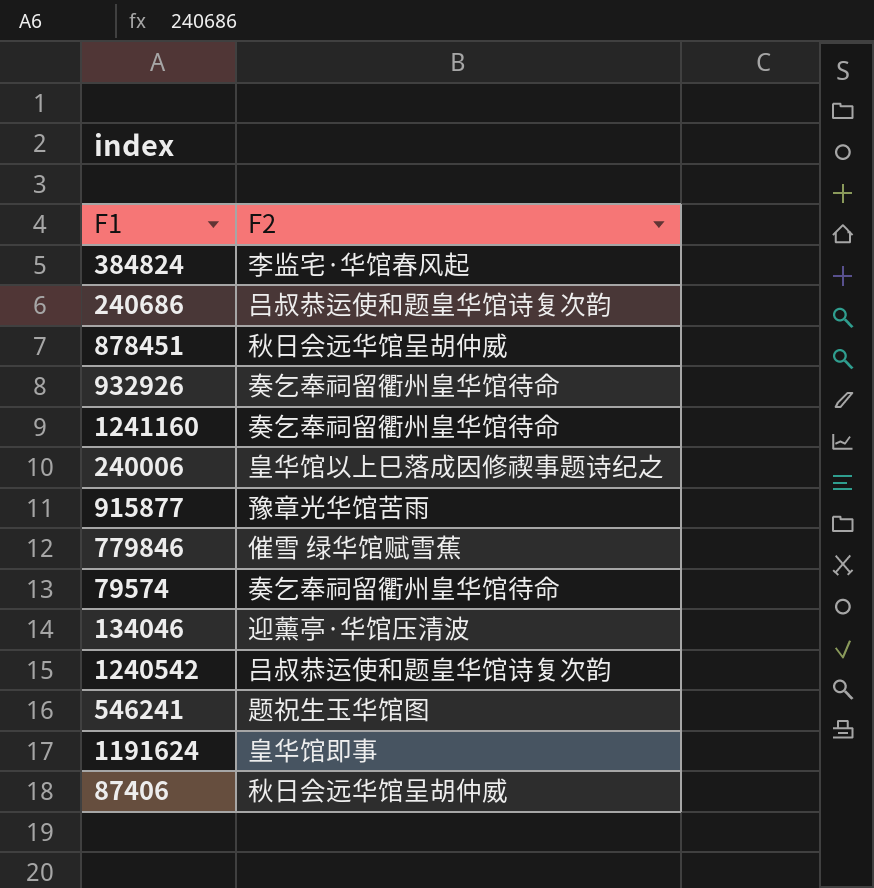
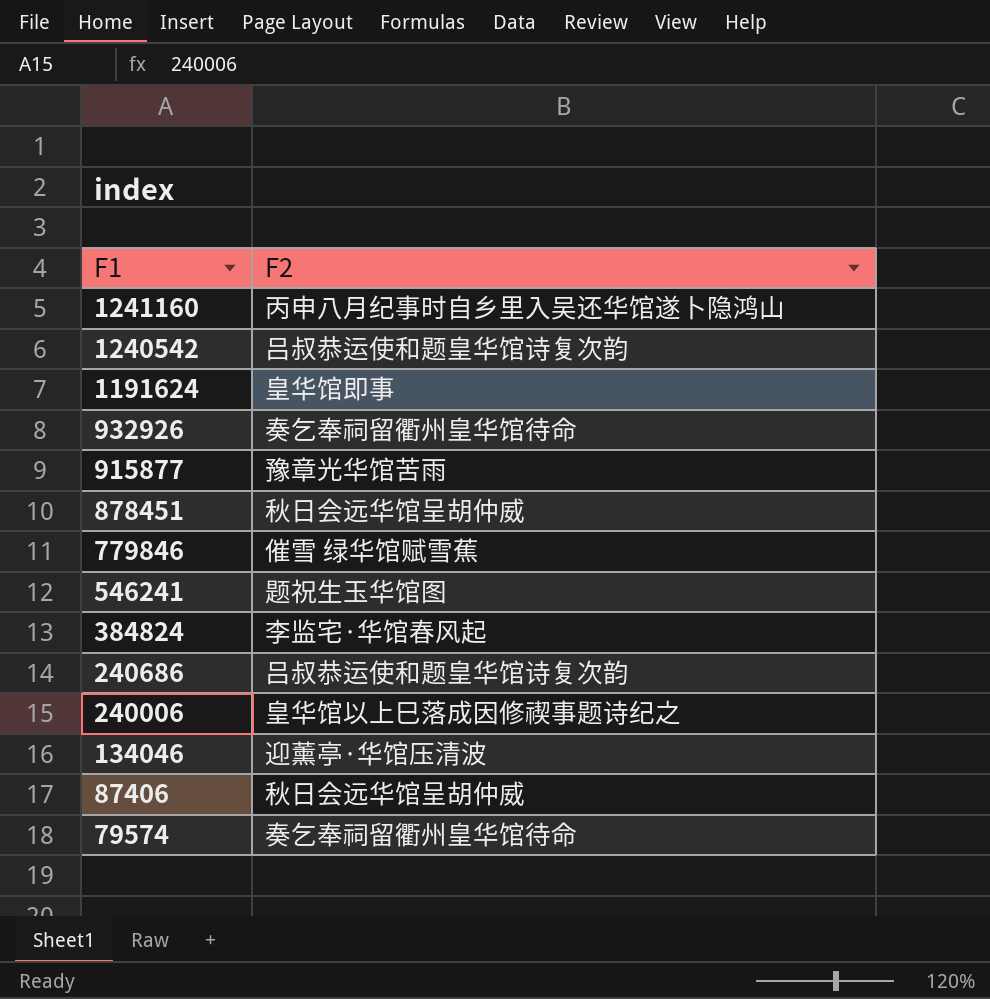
row order: none -> F1 descending
1241160 | F2: 奏乞奉祠留衢州皇华馆待命 -> 丙申八月纪事时自乡里入吴还华馆遂卜隐鸿山

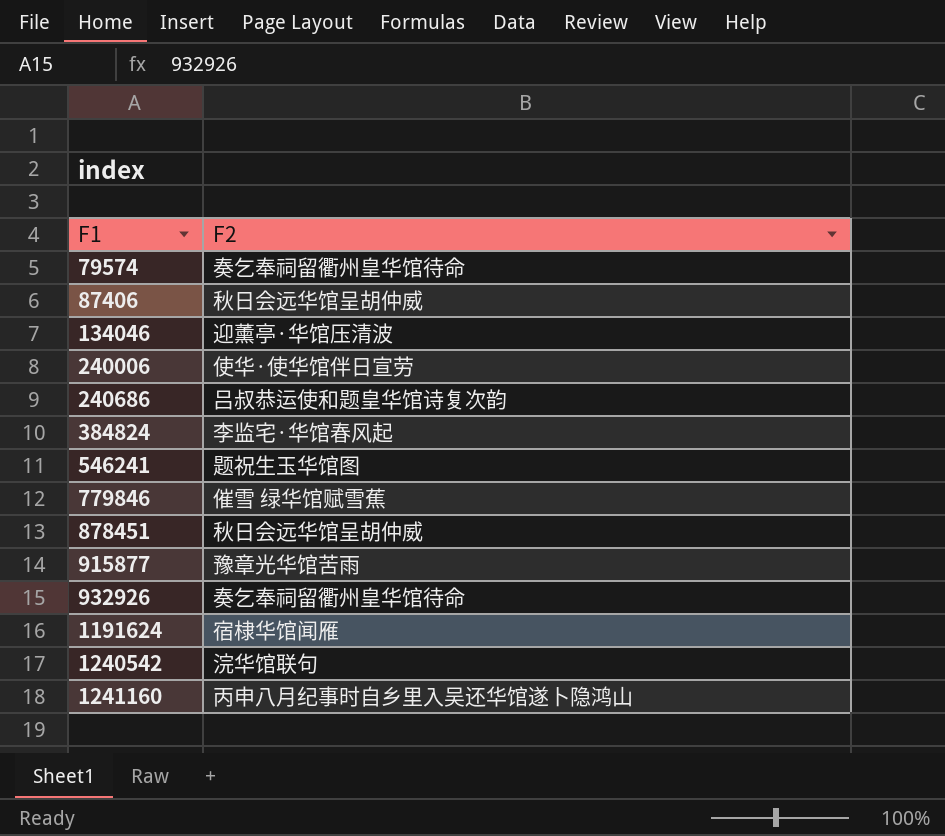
row order: F1 descending -> F1 ascending
240006 | F2: 皇华馆以上巳落成因修禊事题诗纪之 -> 使华·使华馆伴日宣劳
1191624 | F2: 皇华馆即事 -> 宿棣华馆闻雁
1240542 | F2: 吕叔恭运使和题皇华馆诗复次韵 -> 浣华馆联句

